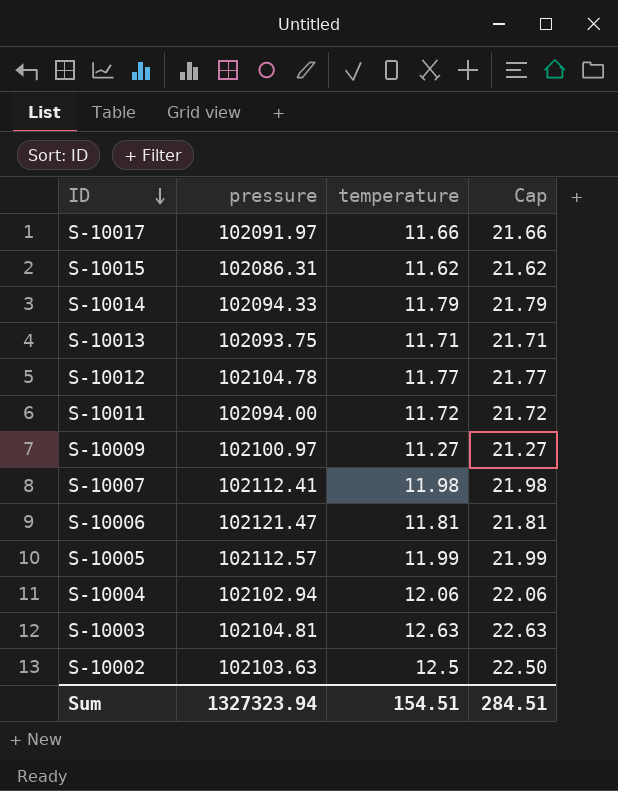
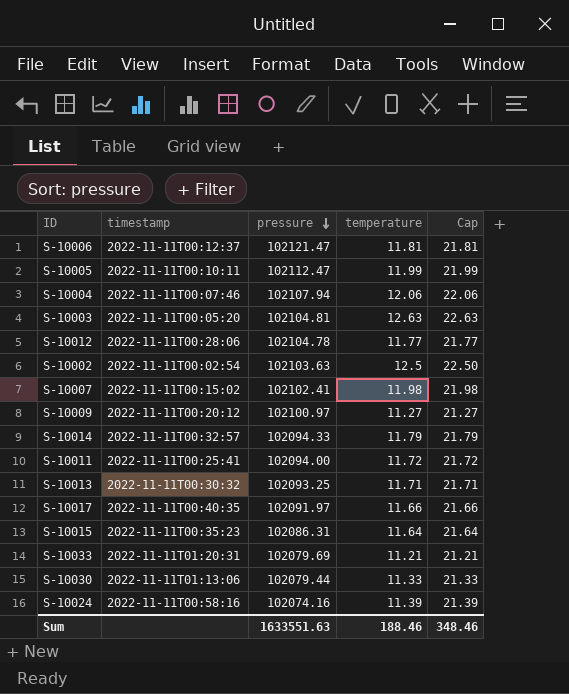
row order: ID descending -> pressure descending
column timestamp | position: none -> 2
S-10005 | pressure: 102112.57 -> 102112.47
S-10004 | pressure: 102102.94 -> 102107.94
S-10007 | pressure: 102112.41 -> 102102.41
S-10013 | pressure: 102093.75 -> 102093.25
S-10015 | temperature: 11.62 -> 11.64
S-10015 | Cap: 21.62 -> 21.64
row S-10033: none -> 2022-11-11T01:20:31 | 102079.69 | 11.21 | 21.21
row S-10030: none -> 2022-11-11T01:13:06 | 102079.44 | 11.33 | 21.33
row S-10024: none -> 2022-11-11T00:58:16 | 102074.16 | 11.39 | 21.39
Sum | pressure: 1327323.94 -> 1633551.63
Sum | temperature: 154.51 -> 188.46
Sum | Cap: 284.51 -> 348.46

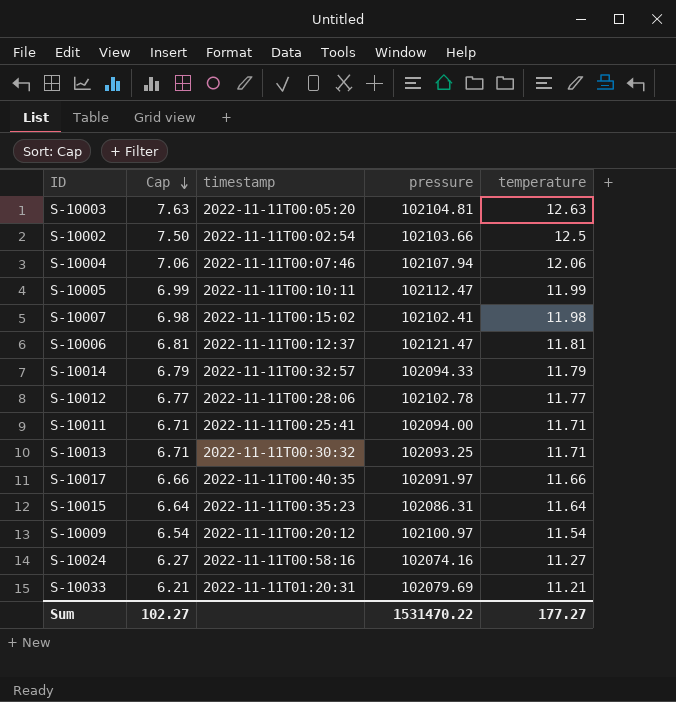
row order: pressure descending -> Cap descending
column Cap | formula: [temperature] + 10 -> [temperature] - 5
column Cap | position: 5 -> 2
row S-10030: 2022-11-11T01:13:06 | 102079.44 | 11.33 | 21.33 -> none
S-10002 | pressure: 102103.63 -> 102103.66
S-10012 | pressure: 102104.78 -> 102102.78
S-10011 | temperature: 11.72 -> 11.71
S-10009 | temperature: 11.27 -> 11.54
S-10024 | temperature: 11.39 -> 11.27
Sum | Cap: 348.46 -> 102.27
Sum | pressure: 1633551.63 -> 1531470.22
Sum | temperature: 188.46 -> 177.27

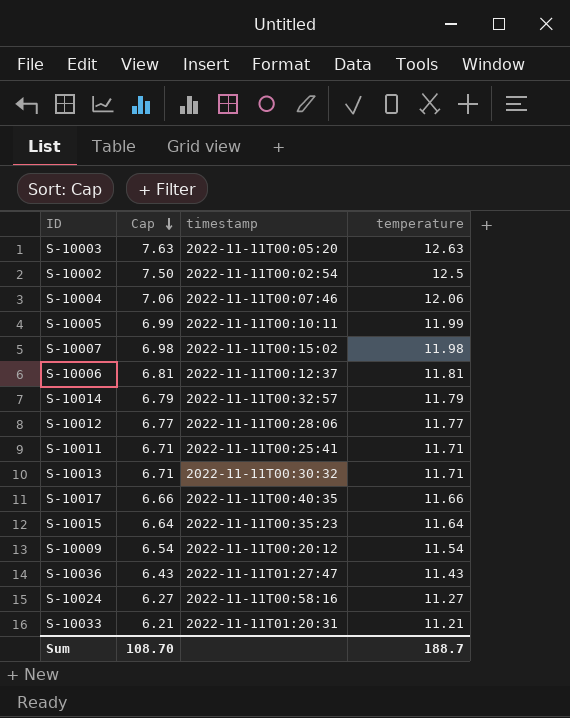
column pressure | position: 4 -> none
row S-10036: none -> 6.43 | 2022-11-11T01:27:47 | 11.43
Sum | Cap: 102.27 -> 108.70
Sum | temperature: 177.27 -> 188.7

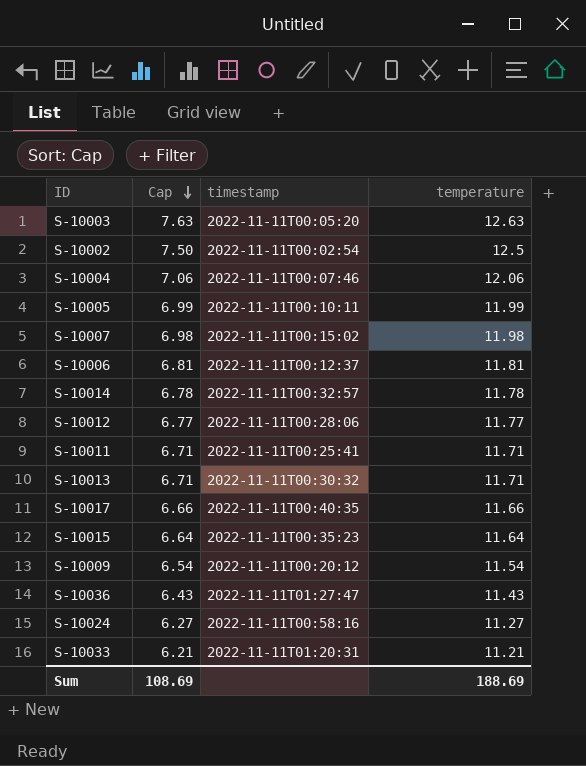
S-10014 | Cap: 6.79 -> 6.78
S-10014 | temperature: 11.79 -> 11.78
Sum | Cap: 108.70 -> 108.69
Sum | temperature: 188.7 -> 188.69

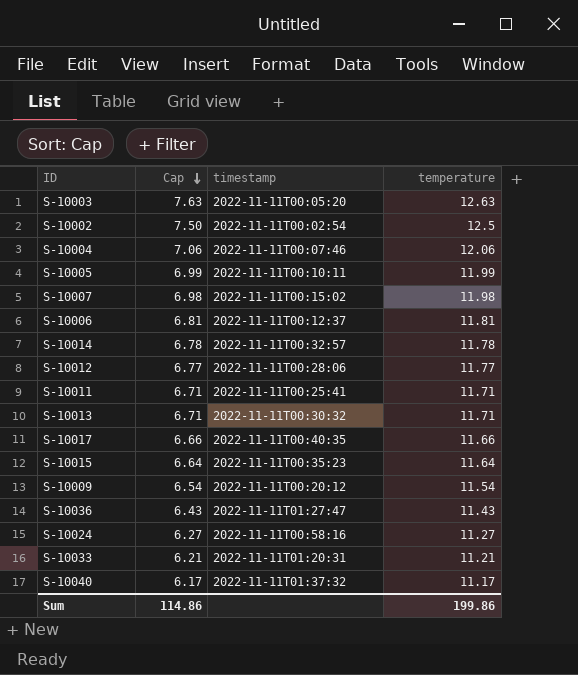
row S-10040: none -> 6.17 | 2022-11-11T01:37:32 | 11.17
Sum | Cap: 108.69 -> 114.86
Sum | temperature: 188.69 -> 199.86

